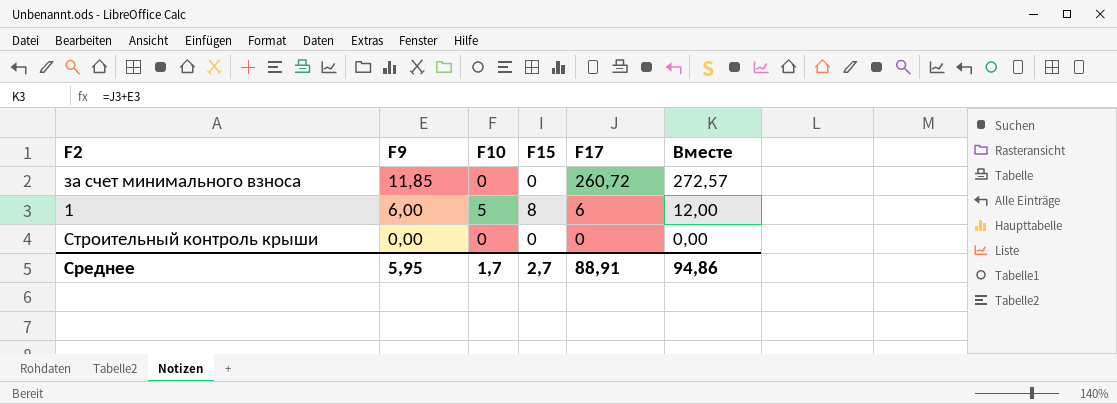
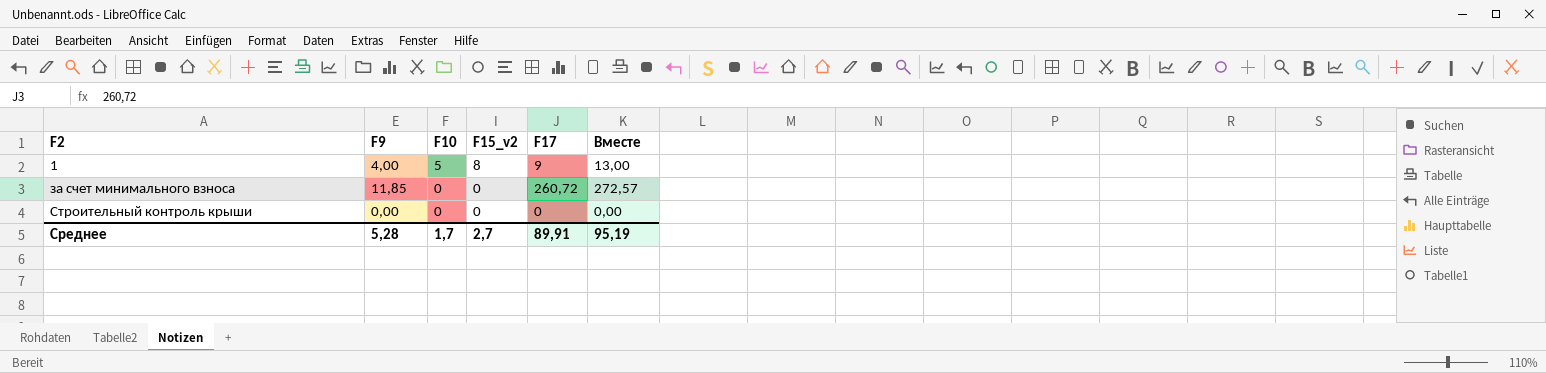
row order: F9 descending -> F2 ascending
column name: F15 -> F15_v2
1 | F9: 6,00 -> 4,00
1 | F17: 6 -> 9
1 | Вместе: 12,00 -> 13,00
Среднее | F9: 5,95 -> 5,28
Среднее | F17: 88,91 -> 89,91
Среднее | Вместе: 94,86 -> 95,19

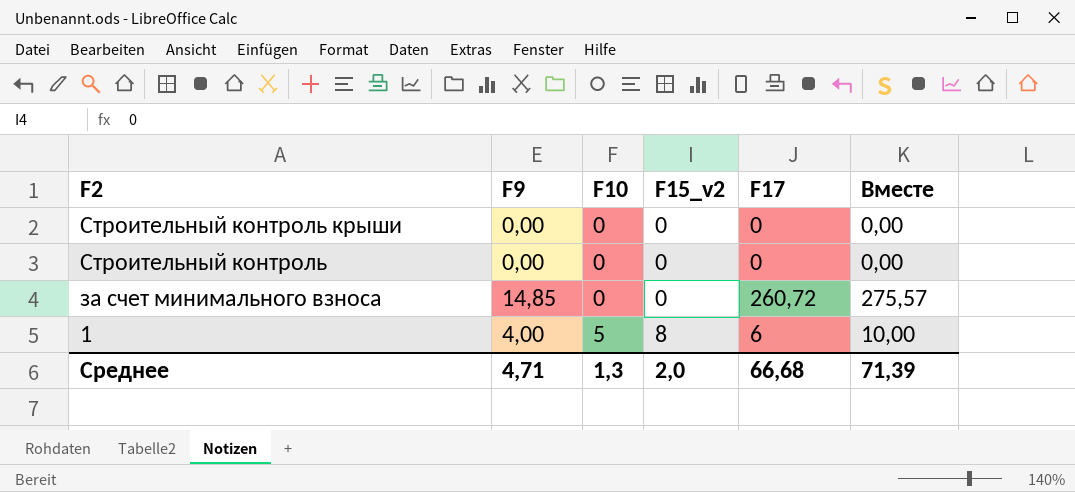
row order: F2 ascending -> F2 descending
row Строительный контроль: none -> 0,00 | 0 | 0 | 0 | 0,00
за счет минимального взноса | F9: 11,85 -> 14,85
за счет минимального взноса | Вместе: 272,57 -> 275,57
1 | F17: 9 -> 6
1 | Вместе: 13,00 -> 10,00
Среднее | F9: 5,28 -> 4,71
Среднее | F10: 1,7 -> 1,3
Среднее | F15_v2: 2,7 -> 2,0
Среднее | F17: 89,91 -> 66,68
Среднее | Вместе: 95,19 -> 71,39

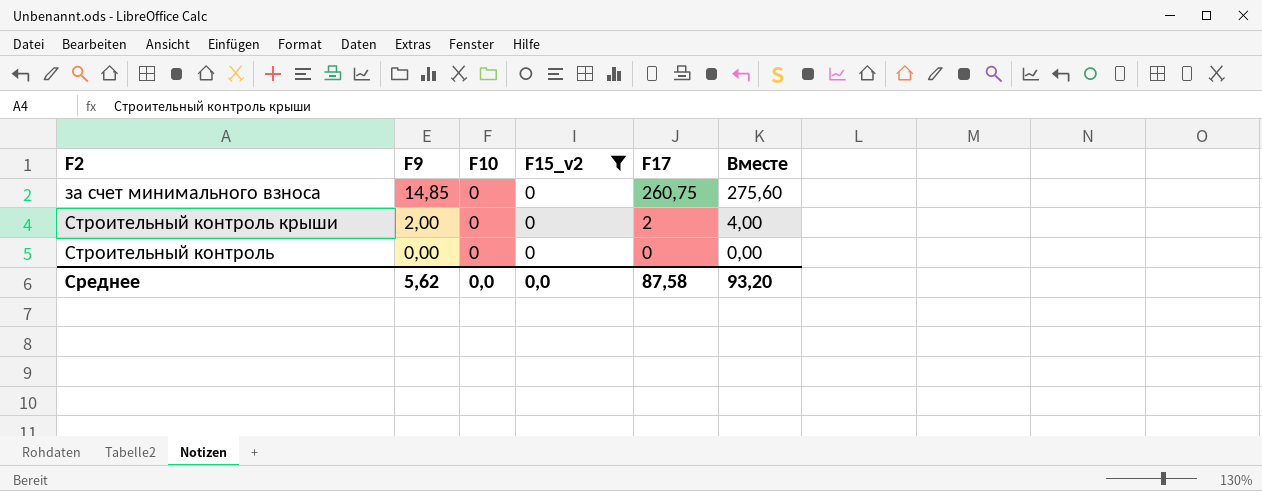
filter: none -> F15_v2 = 0
row order: F2 descending -> F9 descending
за счет минимального взноса | F17: 260,72 -> 260,75
за счет минимального взноса | Вместе: 275,57 -> 275,60
Строительный контроль крыши | F9: 0,00 -> 2,00
Строительный контроль крыши | F17: 0 -> 2
Строительный контроль крыши | Вместе: 0,00 -> 4,00
Среднее | F9: 4,71 -> 5,62
Среднее | F10: 1,3 -> 0,0
Среднее | F15_v2: 2,0 -> 0,0
Среднее | F17: 66,68 -> 87,58
Среднее | Вместе: 71,39 -> 93,20

